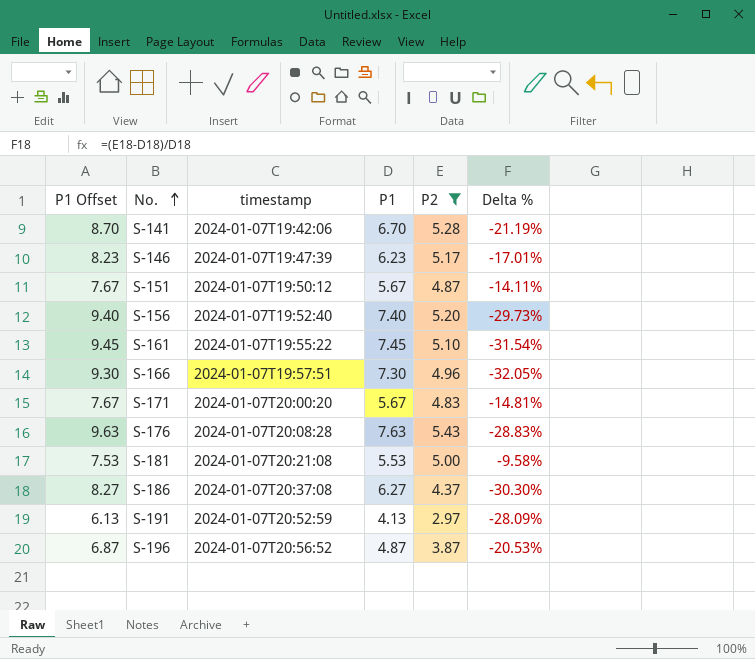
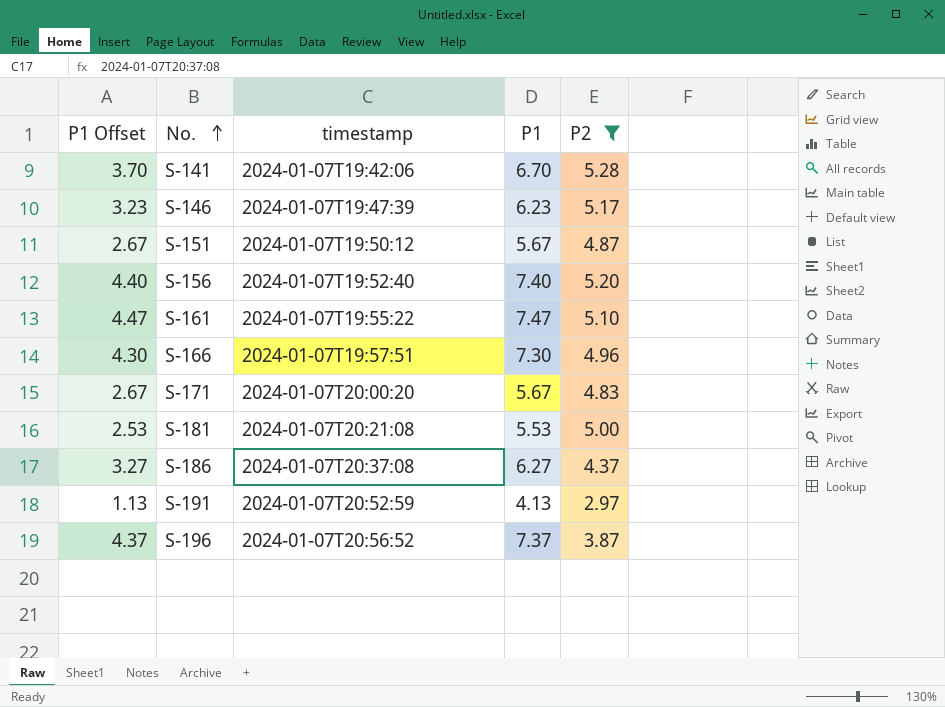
column Delta % | formula: ([P2] - [P1]) / [P1] -> none
column P1 Offset | formula: [P1] + 2 -> [P1] - 3
row S-176: 9.63 | 2024-01-07T20:08:28 | 7.63 | 5.43 | -28.83% -> none
S-161 | P1: 7.45 -> 7.47
S-196 | P1: 4.87 -> 7.37

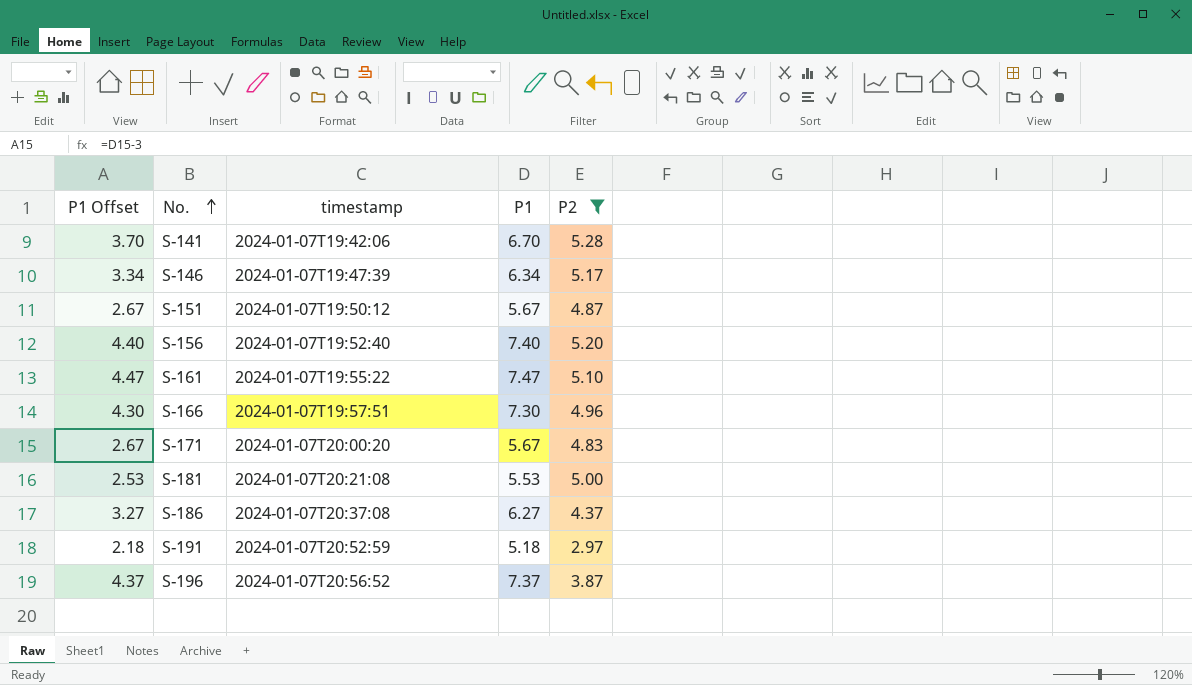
S-146 | P1 Offset: 3.23 -> 3.34
S-146 | P1: 6.23 -> 6.34
S-191 | P1 Offset: 1.13 -> 2.18
S-191 | P1: 4.13 -> 5.18

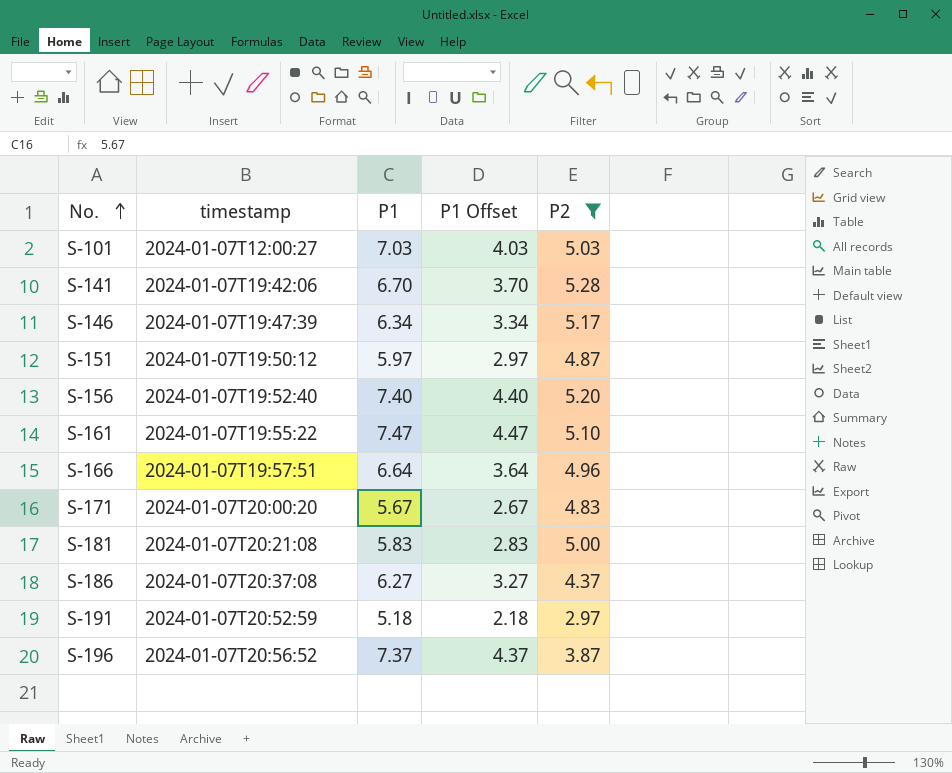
column P1 Offset | position: 1 -> 4
row S-101: none -> 2024-01-07T12:00:27 | 7.03 | 4.03 | 5.03
S-151 | P1: 5.67 -> 5.97
S-151 | P1 Offset: 2.67 -> 2.97
S-166 | P1: 7.30 -> 6.64
S-166 | P1 Offset: 4.30 -> 3.64
S-181 | P1: 5.53 -> 5.83
S-181 | P1 Offset: 2.53 -> 2.83

